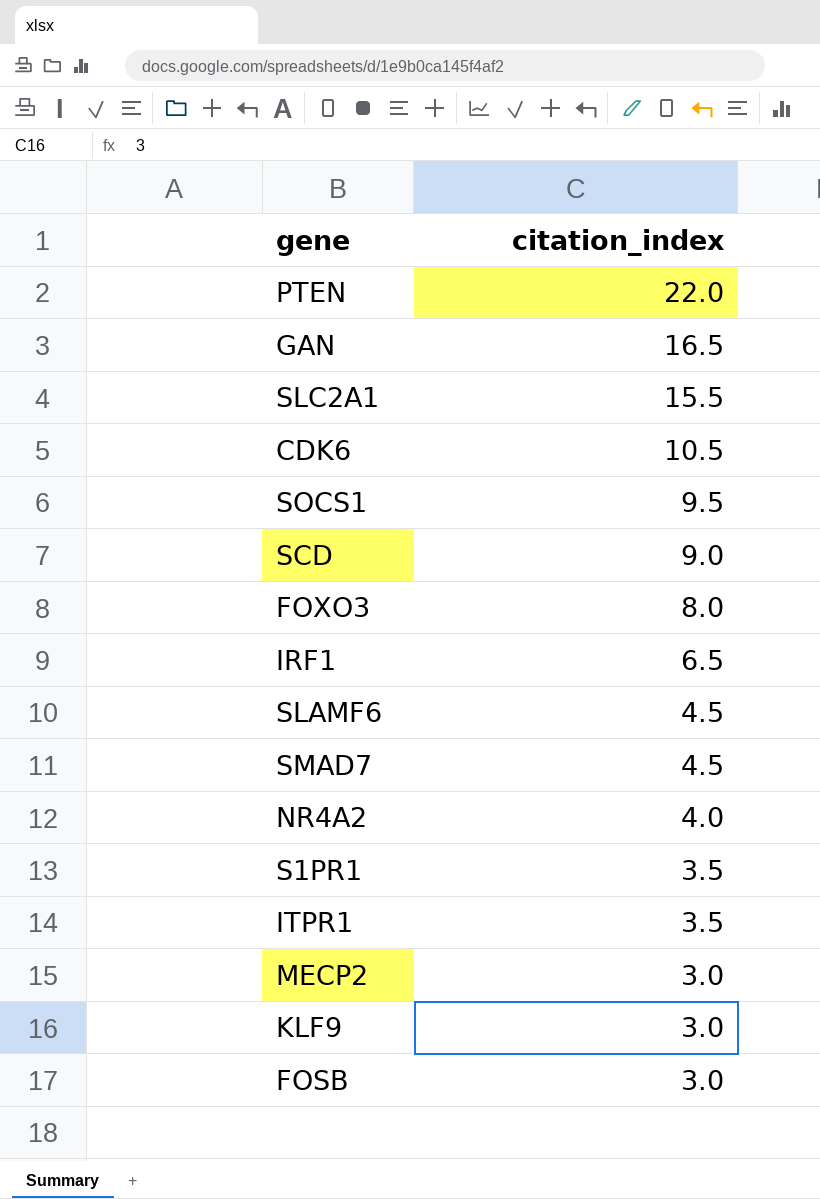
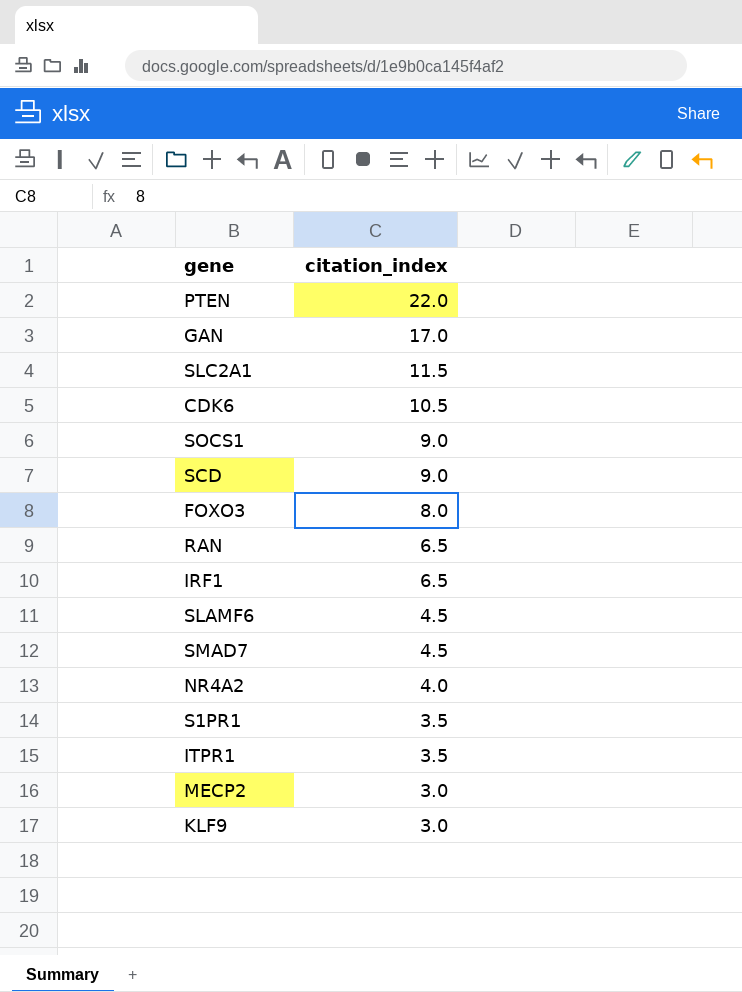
row FOSB: 3.0 -> none
GAN | citation_index: 16.5 -> 17.0
SLC2A1 | citation_index: 15.5 -> 11.5
SOCS1 | citation_index: 9.5 -> 9.0
row RAN: none -> 6.5

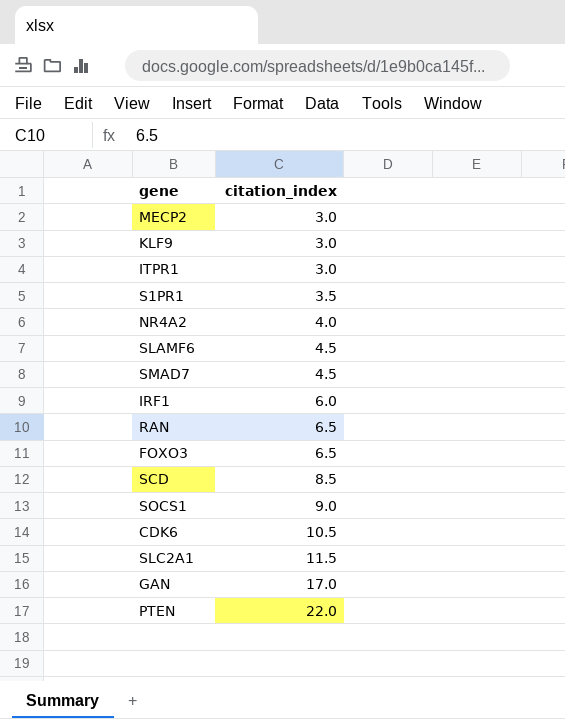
row order: citation_index descending -> citation_index ascending
ITPR1 | citation_index: 3.5 -> 3.0
IRF1 | citation_index: 6.5 -> 6.0
FOXO3 | citation_index: 8.0 -> 6.5
SCD | citation_index: 9.0 -> 8.5

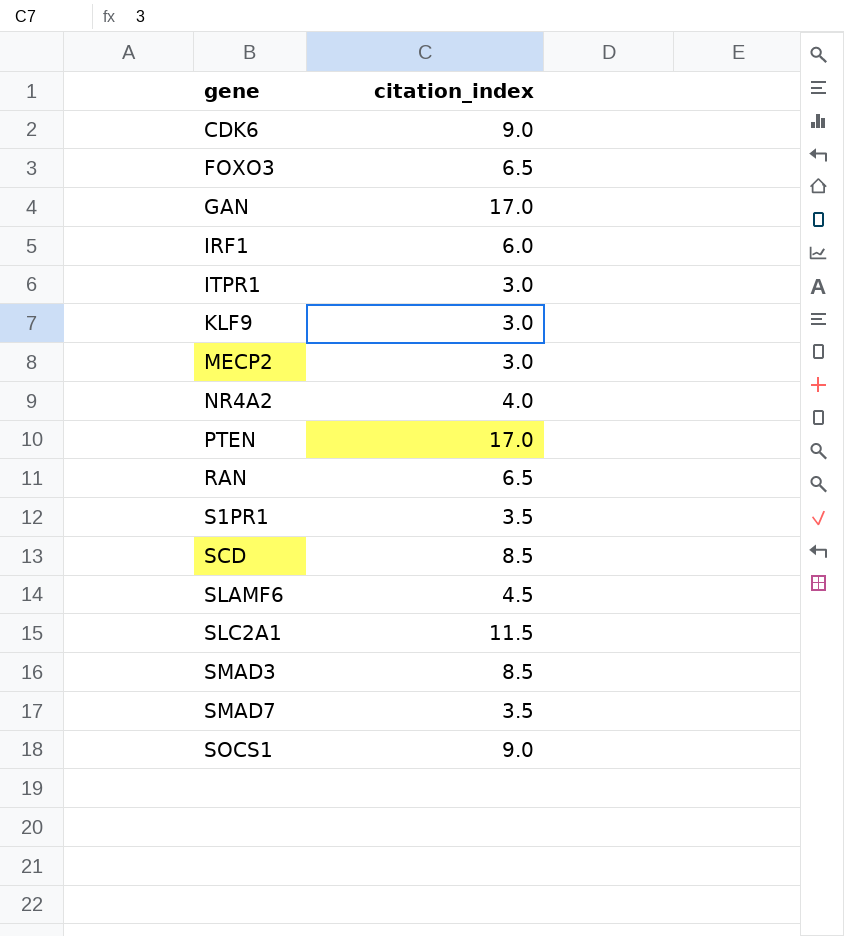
row order: citation_index ascending -> gene ascending
CDK6 | citation_index: 10.5 -> 9.0
PTEN | citation_index: 22.0 -> 17.0
row SMAD3: none -> 8.5
SMAD7 | citation_index: 4.5 -> 3.5

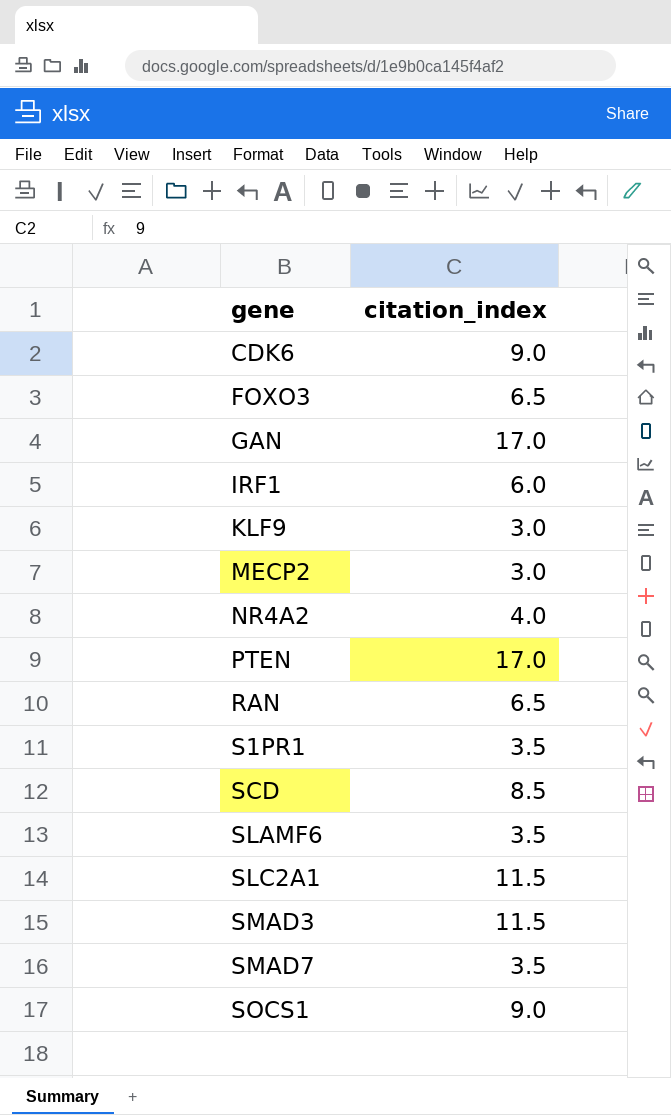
row ITPR1: 3.0 -> none
SLAMF6 | citation_index: 4.5 -> 3.5
SMAD3 | citation_index: 8.5 -> 11.5

